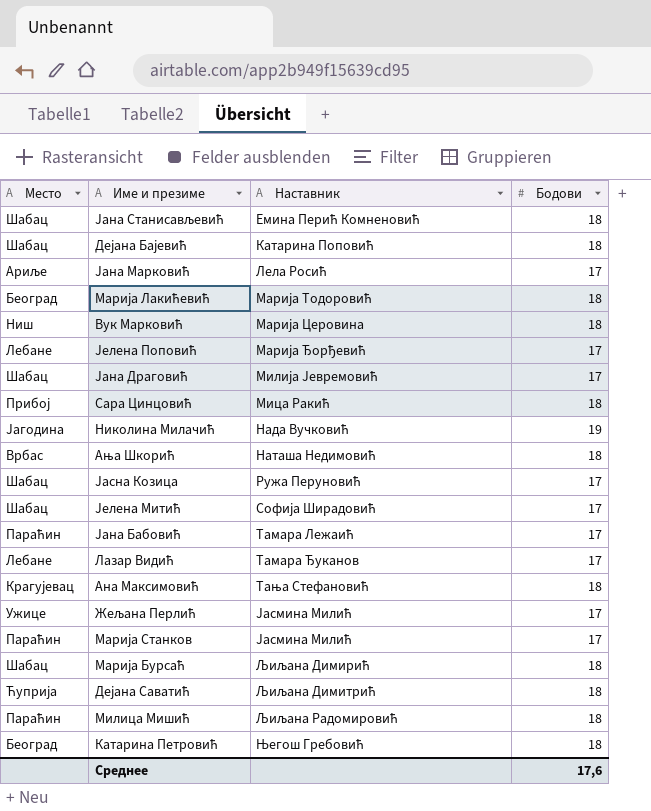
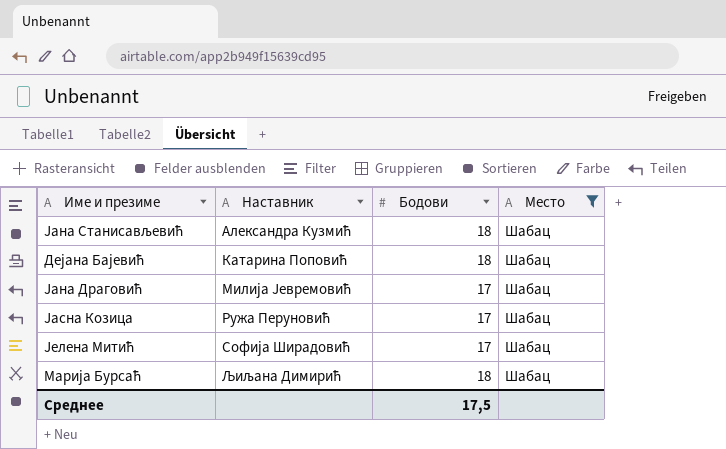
filter: none -> Место = Шабац
column Место | position: 1 -> 4
Јана Станисављевић | Наставник: Емина Перић Комненовић -> Александра Кузмић
Среднее | Бодови: 17,6 -> 17,5

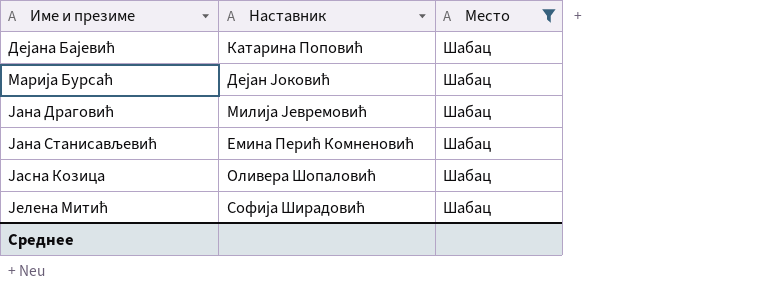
row order: Наставник ascending -> Име и презиме ascending
column Бодови | position: 3 -> none
Марија Бурсаћ | Наставник: Љиљана Димирић -> Дејан Јоковић
Јана Станисављевић | Наставник: Александра Кузмић -> Емина Перић Комненовић
Јасна Козица | Наставник: Ружа Перуновић -> Оливера Шопаловић

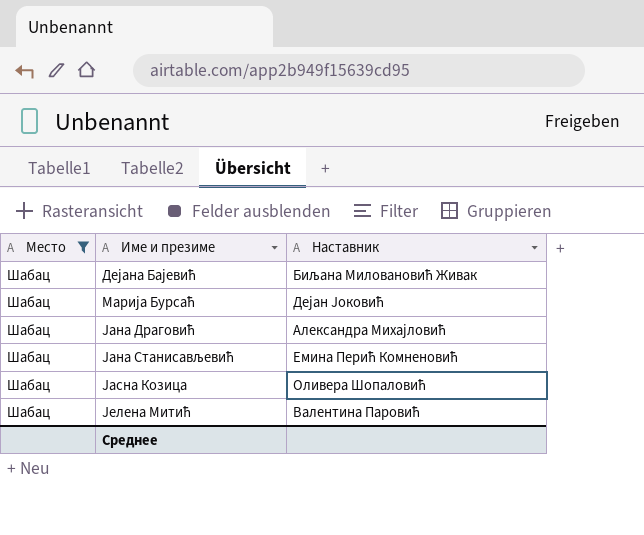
column Место | position: 3 -> 1
Дејана Бајевић | Наставник: Катарина Поповић -> Биљана Миловановић Живак
Јана Драговић | Наставник: Милија Јевремовић -> Александра Михајловић
Јелена Митић | Наставник: Софија Ширадовић -> Валентина Паровић

